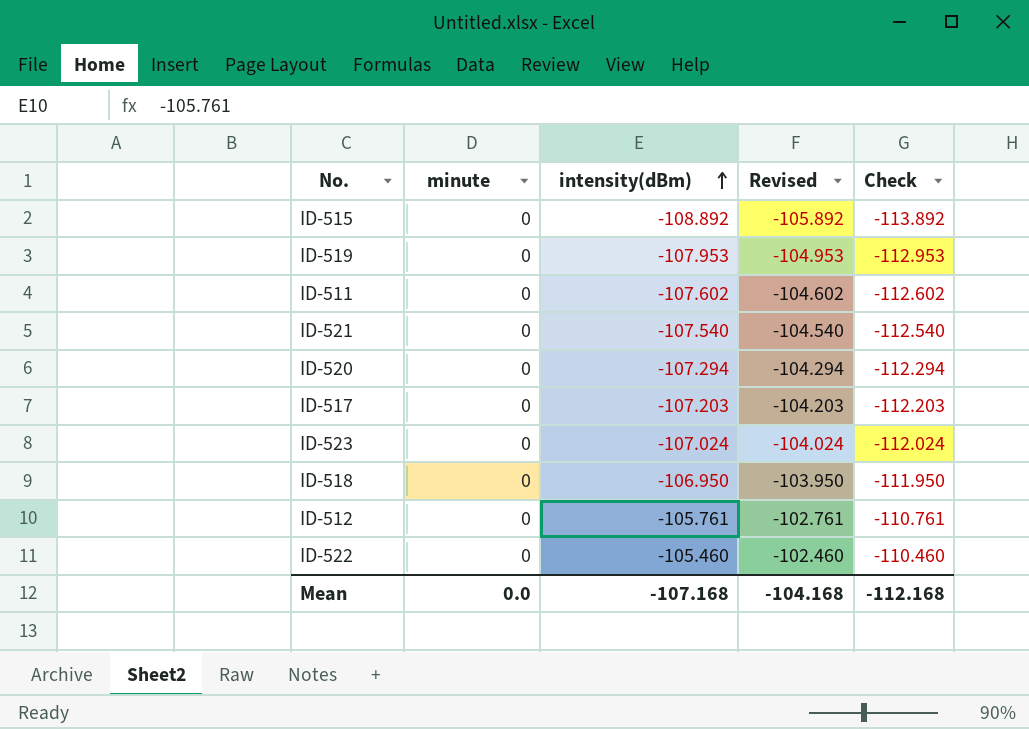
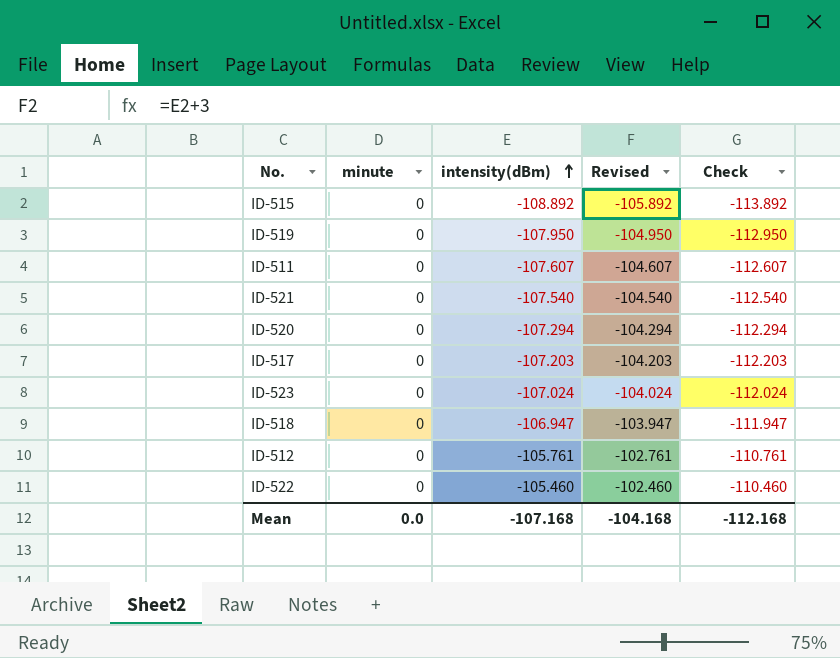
ID-519 | intensity(dBm): -107.953 -> -107.950
ID-519 | Revised: -104.953 -> -104.950
ID-519 | Check: -112.953 -> -112.950
ID-511 | intensity(dBm): -107.602 -> -107.607
ID-511 | Revised: -104.602 -> -104.607
ID-511 | Check: -112.602 -> -112.607
ID-518 | intensity(dBm): -106.950 -> -106.947
ID-518 | Revised: -103.950 -> -103.947
ID-518 | Check: -111.950 -> -111.947

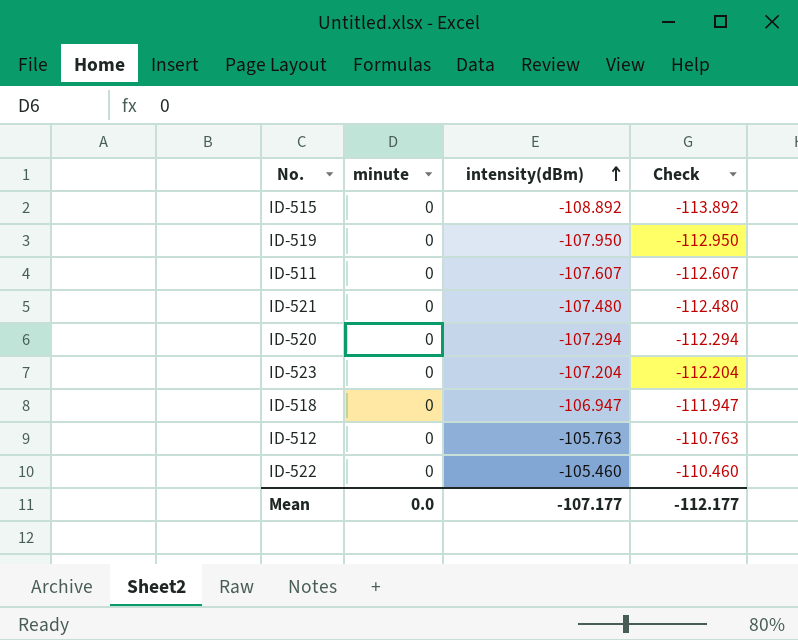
column Revised | formula: [intensity(dBm)] + 3 -> none
row ID-517: 0 | -107.203 | -104.203 | -112.203 -> none
ID-521 | intensity(dBm): -107.540 -> -107.480
ID-521 | Check: -112.540 -> -112.480
ID-523 | intensity(dBm): -107.024 -> -107.204
ID-523 | Check: -112.024 -> -112.204
ID-512 | intensity(dBm): -105.761 -> -105.763
ID-512 | Check: -110.761 -> -110.763
Mean | intensity(dBm): -107.168 -> -107.177
Mean | Check: -112.168 -> -112.177

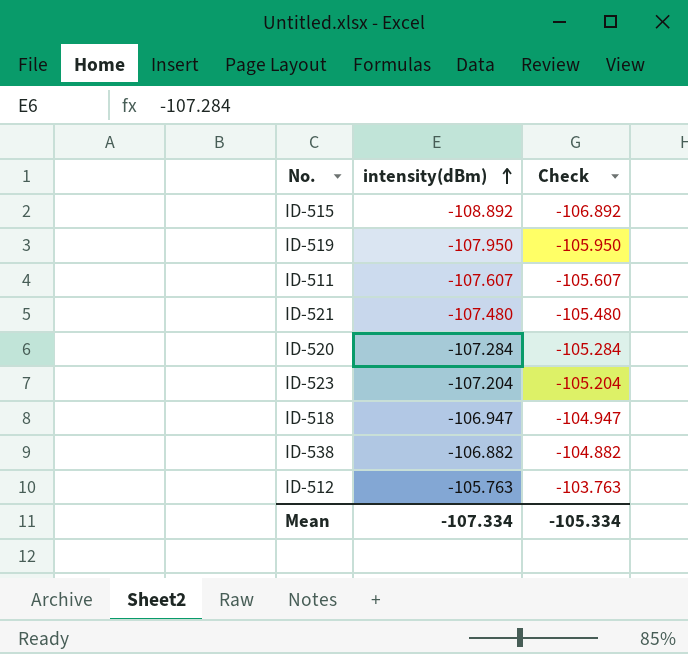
column minute | position: 2 -> none
column Check | formula: [intensity(dBm)] - 5 -> [intensity(dBm)] + 2
row ID-522: 0 | -105.460 | -110.460 -> none
ID-520 | intensity(dBm): -107.294 -> -107.284
row ID-538: none -> -106.882 | -104.882
Mean | intensity(dBm): -107.177 -> -107.334
Mean | Check: -112.177 -> -105.334

